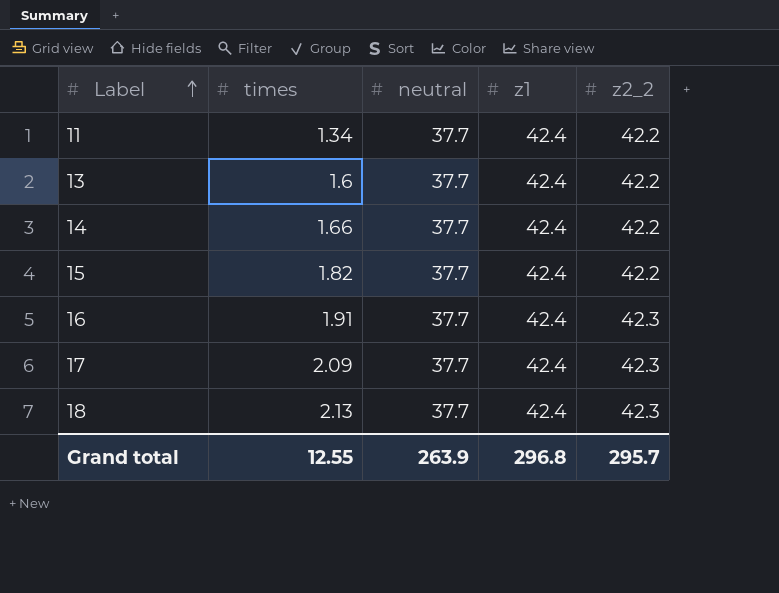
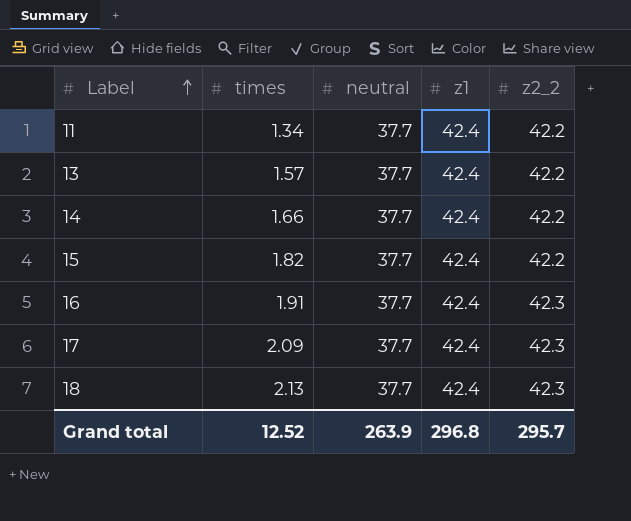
13 | times: 1.6 -> 1.57
Grand total | times: 12.55 -> 12.52

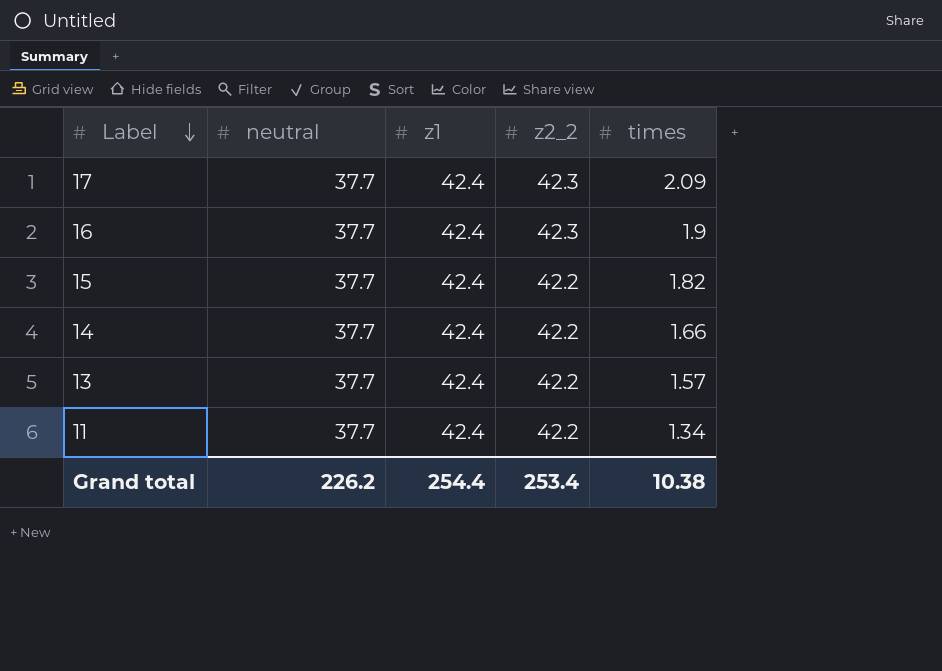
row order: Label ascending -> Label descending
column times | position: 2 -> 5
row 18: 2.13 | 37.7 | 42.4 | 42.3 -> none
16 | times: 1.91 -> 1.9
Grand total | neutral: 263.9 -> 226.2
Grand total | z1: 296.8 -> 254.4
Grand total | z2_2: 295.7 -> 253.4
Grand total | times: 12.52 -> 10.38

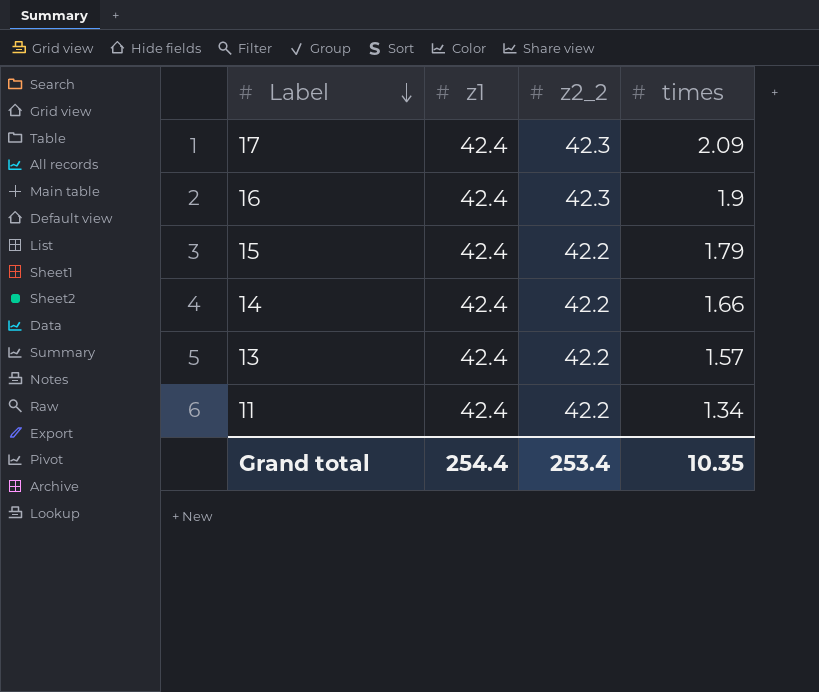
column neutral | position: 2 -> none
15 | times: 1.82 -> 1.79
Grand total | times: 10.38 -> 10.35

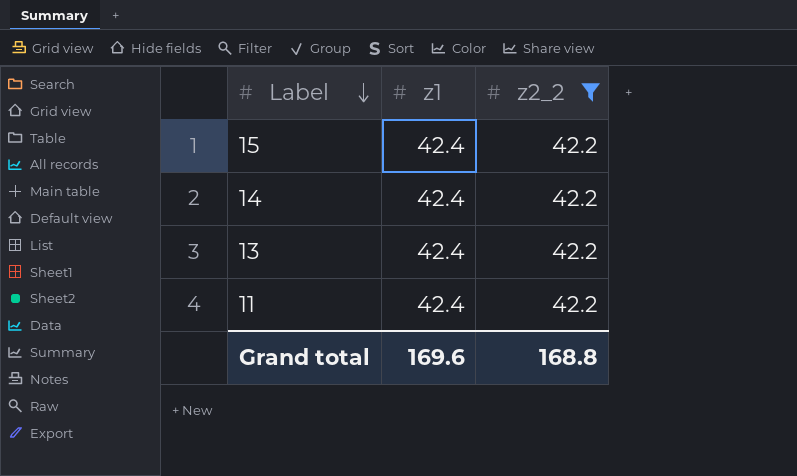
filter: none -> z2_2 = 42.2
column times | position: 4 -> none
Grand total | z1: 254.4 -> 169.6
Grand total | z2_2: 253.4 -> 168.8

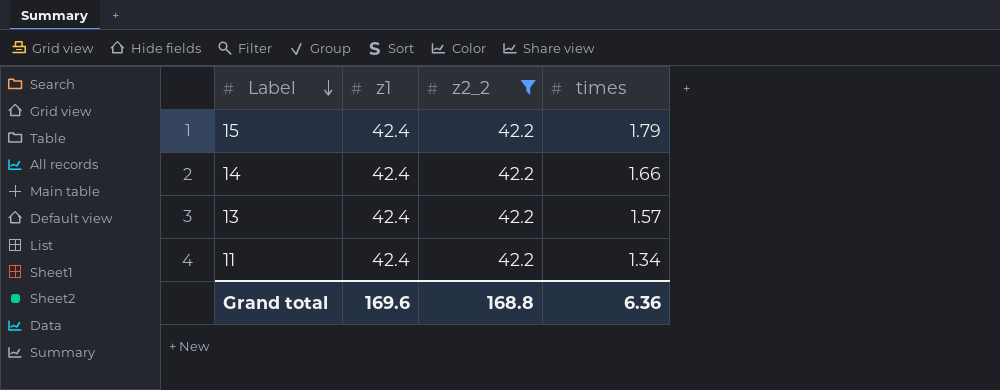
column times | position: none -> 4

